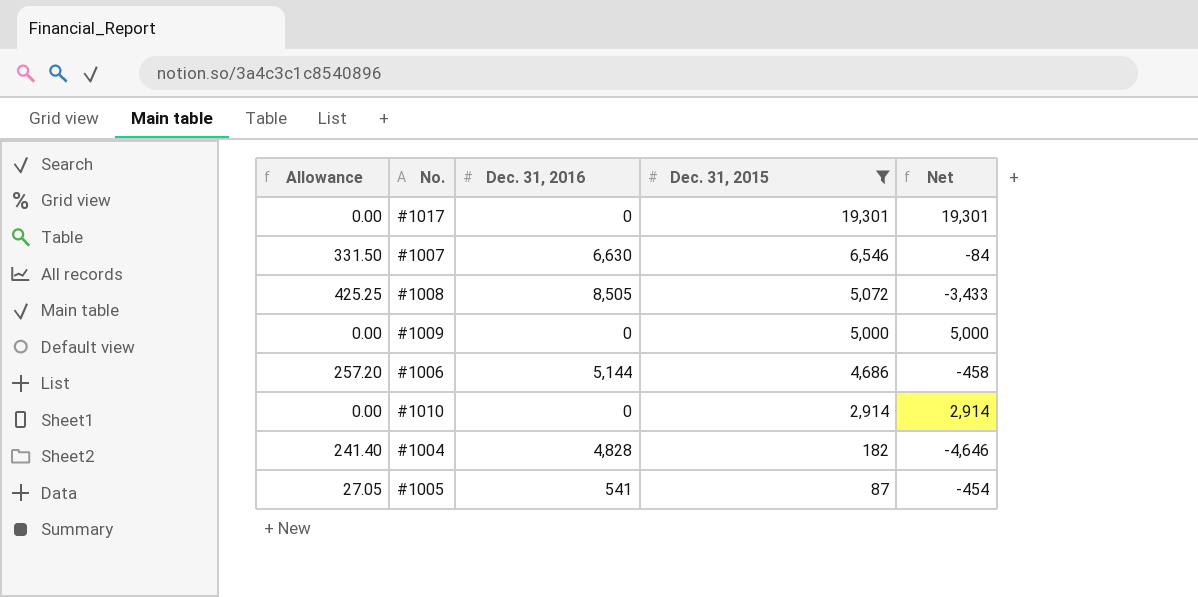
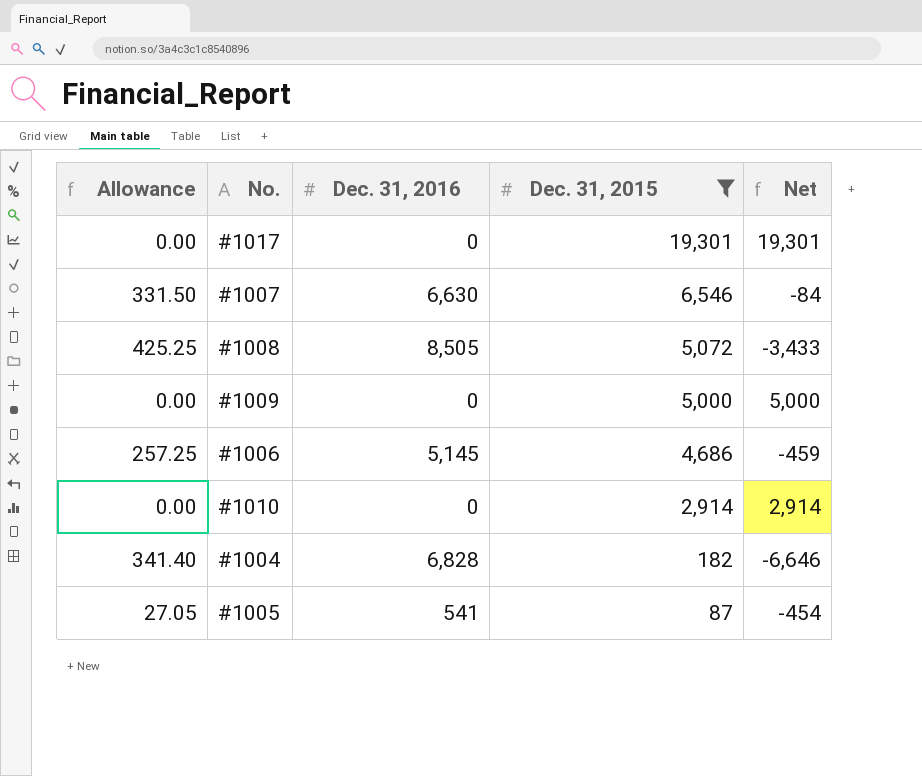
#1006 | Allowance: 257.20 -> 257.25
#1006 | Dec. 31, 2016: 5,144 -> 5,145
#1006 | Net: -458 -> -459
#1004 | Allowance: 241.40 -> 341.40
#1004 | Dec. 31, 2016: 4,828 -> 6,828
#1004 | Net: -4,646 -> -6,646

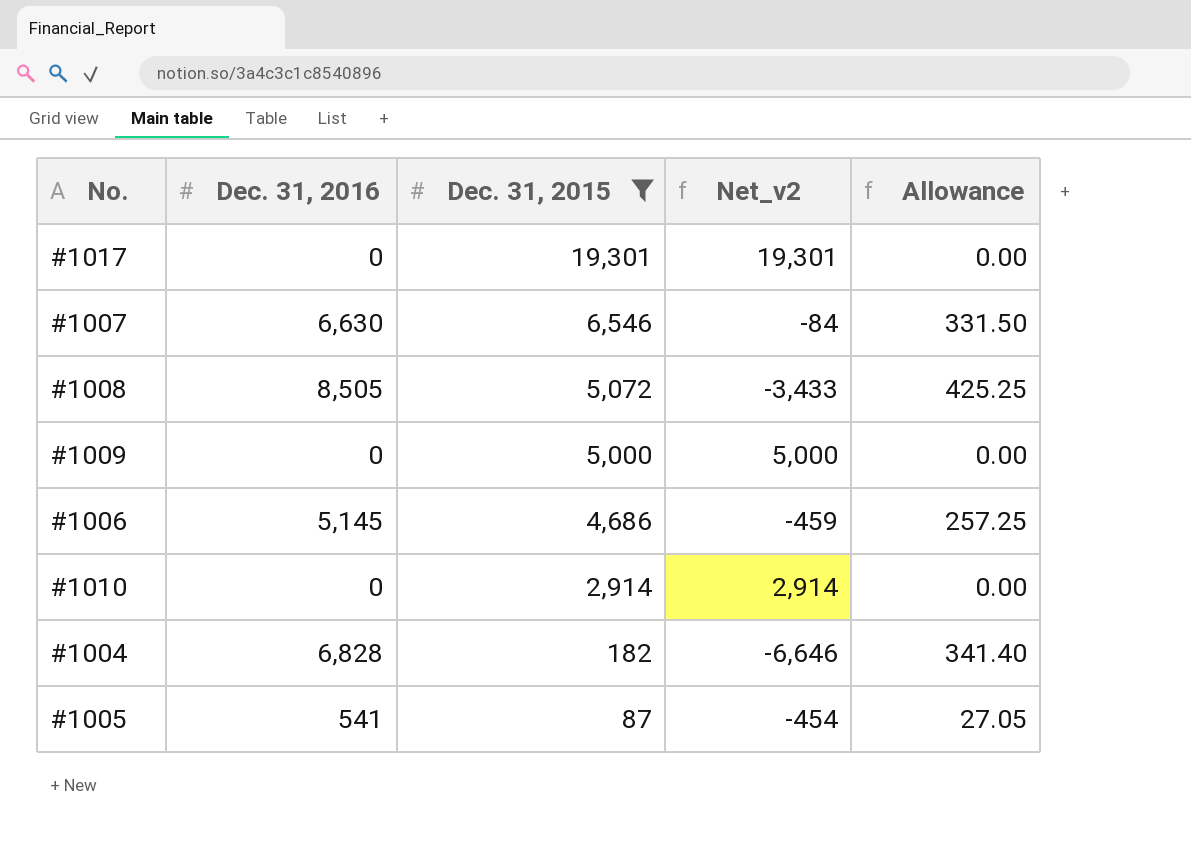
column name: Net -> Net_v2
column Allowance | position: 1 -> 5

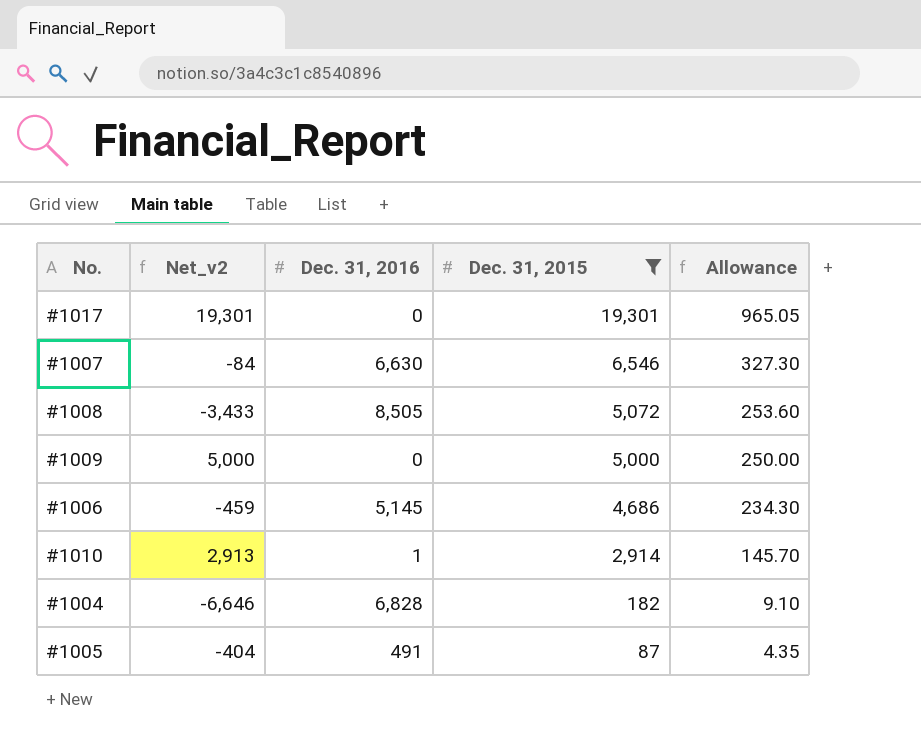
column Net_v2 | position: 4 -> 2
column Allowance | formula: [Dec. 31, 2016] * 0.05 -> [Dec. 31, 2015] * 0.05
#1010 | Net_v2: 2,914 -> 2,913
#1010 | Dec. 31, 2016: 0 -> 1
#1005 | Net_v2: -454 -> -404
#1005 | Dec. 31, 2016: 541 -> 491

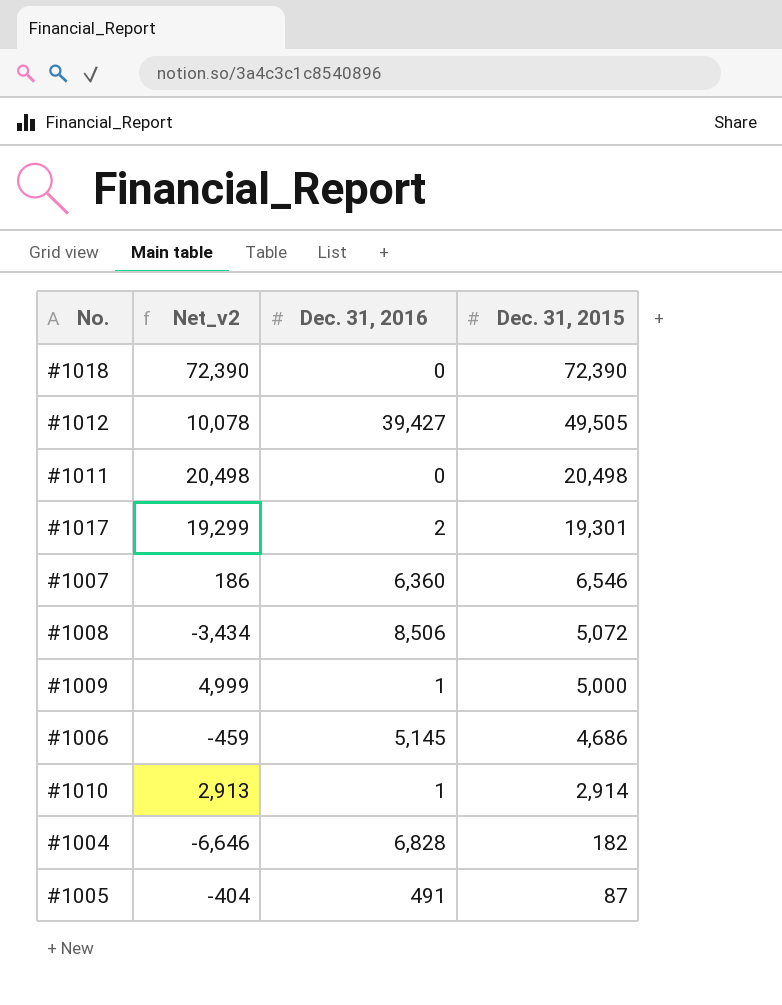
filter: Dec. 31, 2015 <= 19,301 -> none
column Allowance | formula: [Dec. 31, 2015] * 0.05 -> none
#1017 | Net_v2: 19,301 -> 19,299
#1017 | Dec. 31, 2016: 0 -> 2
#1007 | Net_v2: -84 -> 186
#1007 | Dec. 31, 2016: 6,630 -> 6,360
#1008 | Net_v2: -3,433 -> -3,434
#1008 | Dec. 31, 2016: 8,505 -> 8,506
#1009 | Net_v2: 5,000 -> 4,999
#1009 | Dec. 31, 2016: 0 -> 1

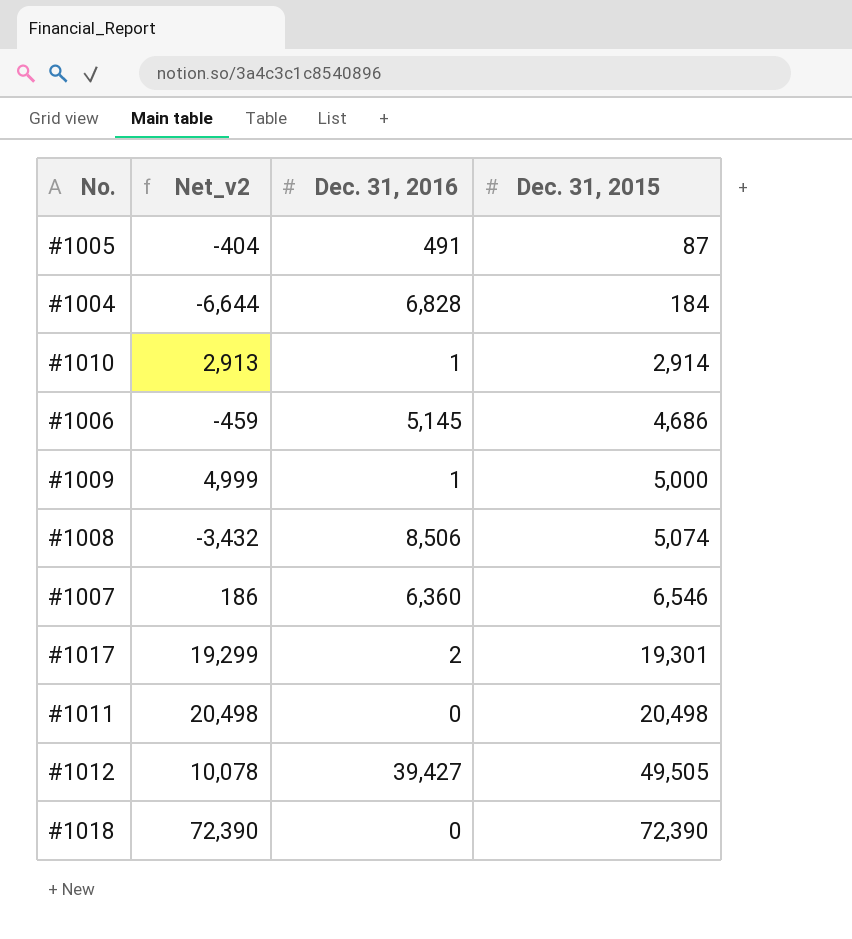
row order: Dec. 31, 2015 descending -> Dec. 31, 2015 ascending
#1004 | Net_v2: -6,646 -> -6,644
#1004 | Dec. 31, 2015: 182 -> 184
#1008 | Net_v2: -3,434 -> -3,432
#1008 | Dec. 31, 2015: 5,072 -> 5,074

